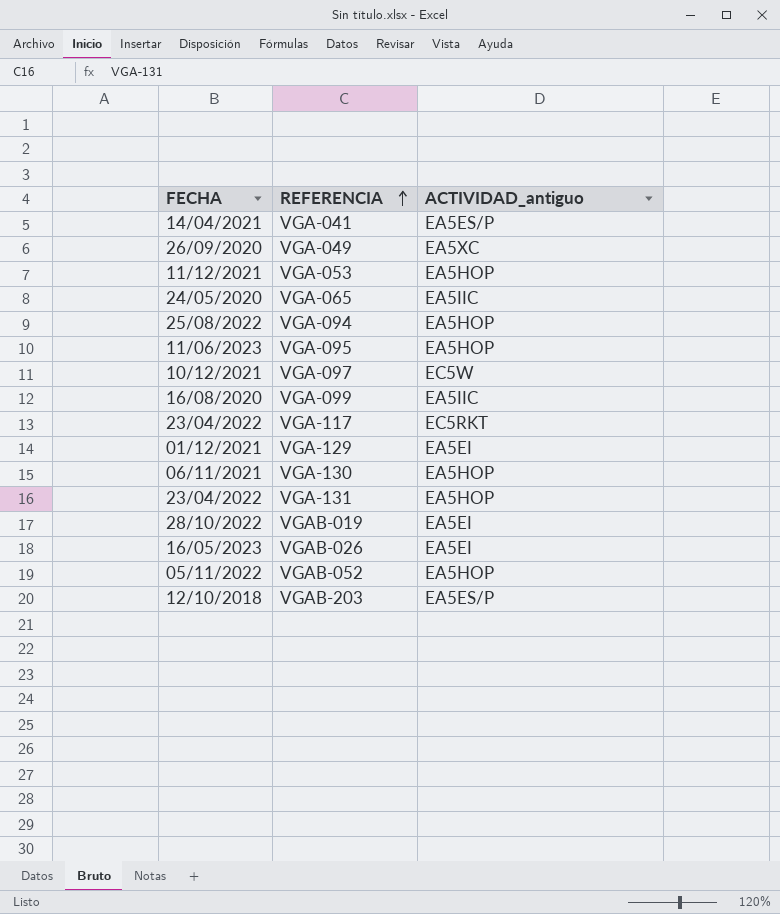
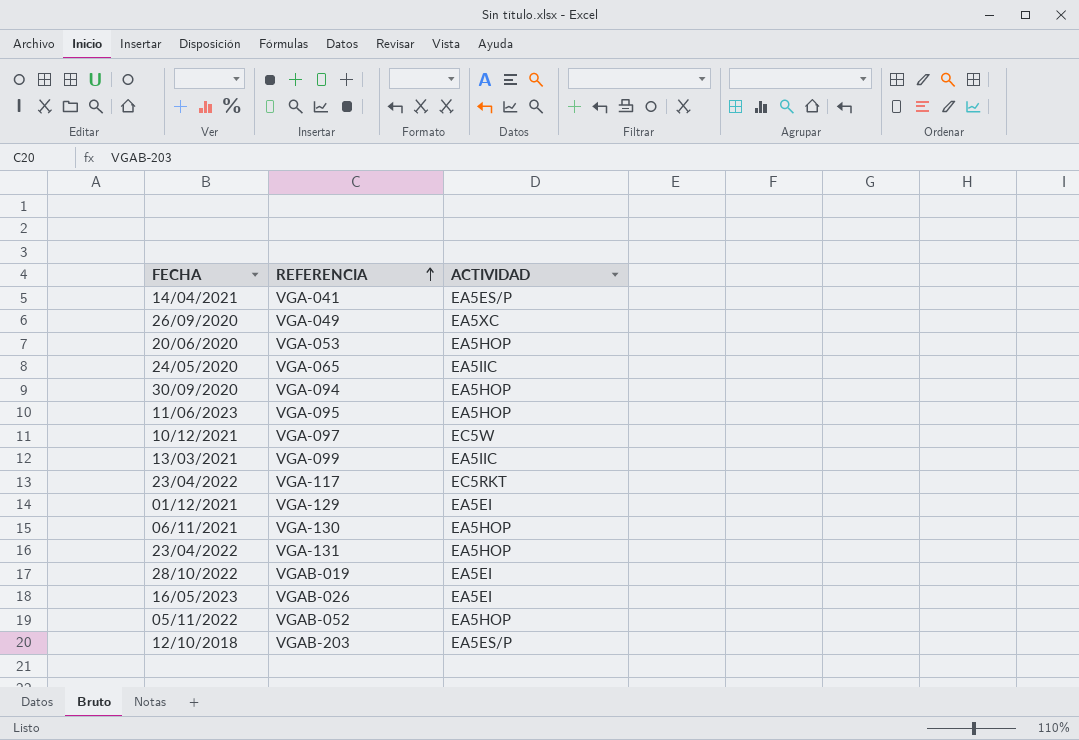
column name: ACTIVIDAD_antiguo -> ACTIVIDAD
VGA-053 | FECHA: 11/12/2021 -> 20/06/2020
VGA-094 | FECHA: 25/08/2022 -> 30/09/2020
VGA-099 | FECHA: 16/08/2020 -> 13/03/2021

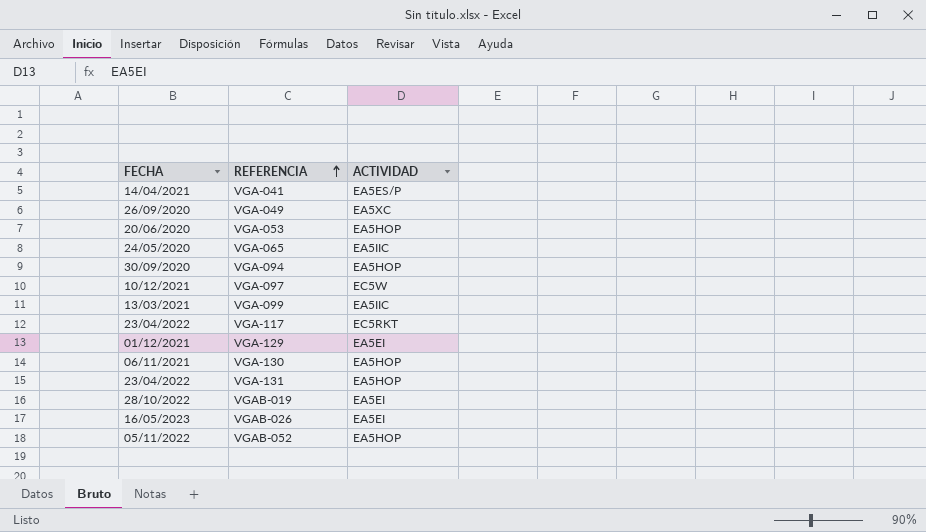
row VGA-095: 11/06/2023 | EA5HOP -> none
row VGAB-203: 12/10/2018 | EA5ES/P -> none

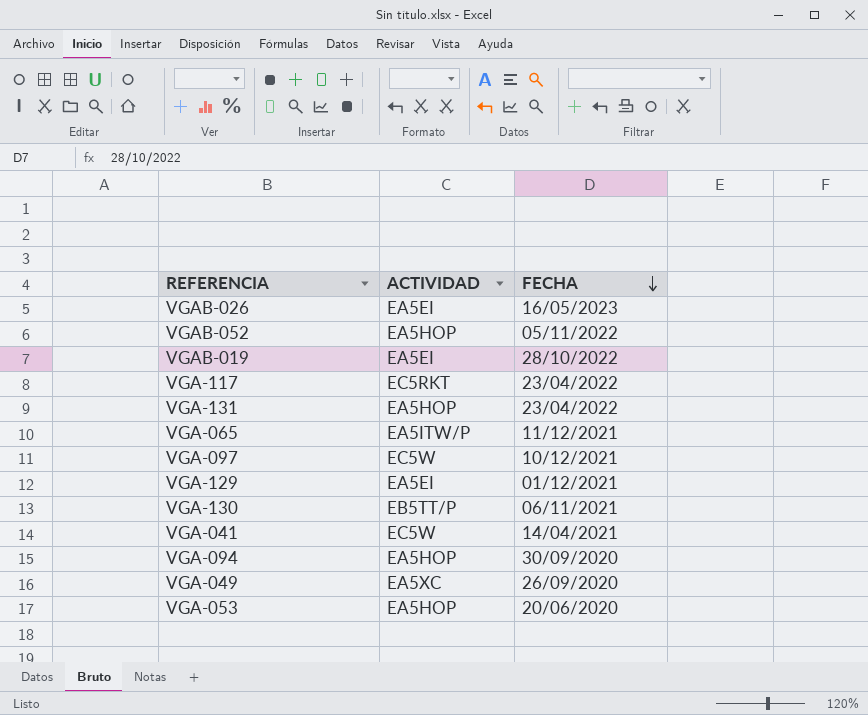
row order: REFERENCIA ascending -> FECHA descending
column FECHA | position: 1 -> 3
row VGA-099: 13/03/2021 | EA5IIC -> none
VGA-065 | ACTIVIDAD: EA5IIC -> EA5ITW/P
VGA-065 | FECHA: 24/05/2020 -> 11/12/2021
VGA-130 | ACTIVIDAD: EA5HOP -> EB5TT/P
VGA-041 | ACTIVIDAD: EA5ES/P -> EC5W

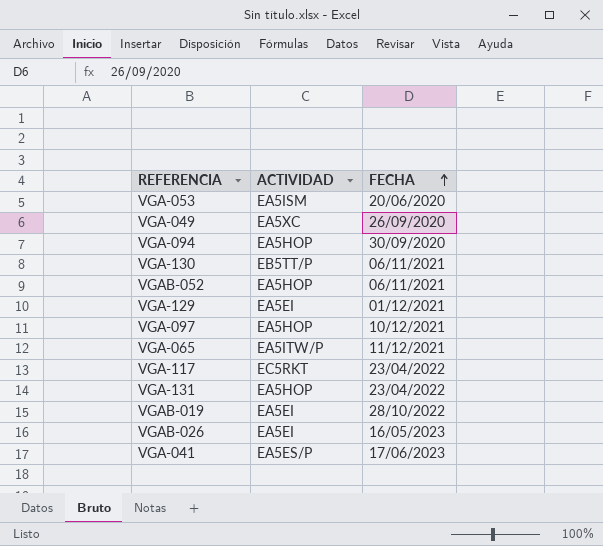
row order: FECHA descending -> FECHA ascending
VGA-053 | ACTIVIDAD: EA5HOP -> EA5ISM
VGAB-052 | FECHA: 05/11/2022 -> 06/11/2021
VGA-097 | ACTIVIDAD: EC5W -> EA5HOP
VGA-041 | ACTIVIDAD: EC5W -> EA5ES/P
VGA-041 | FECHA: 14/04/2021 -> 17/06/2023

